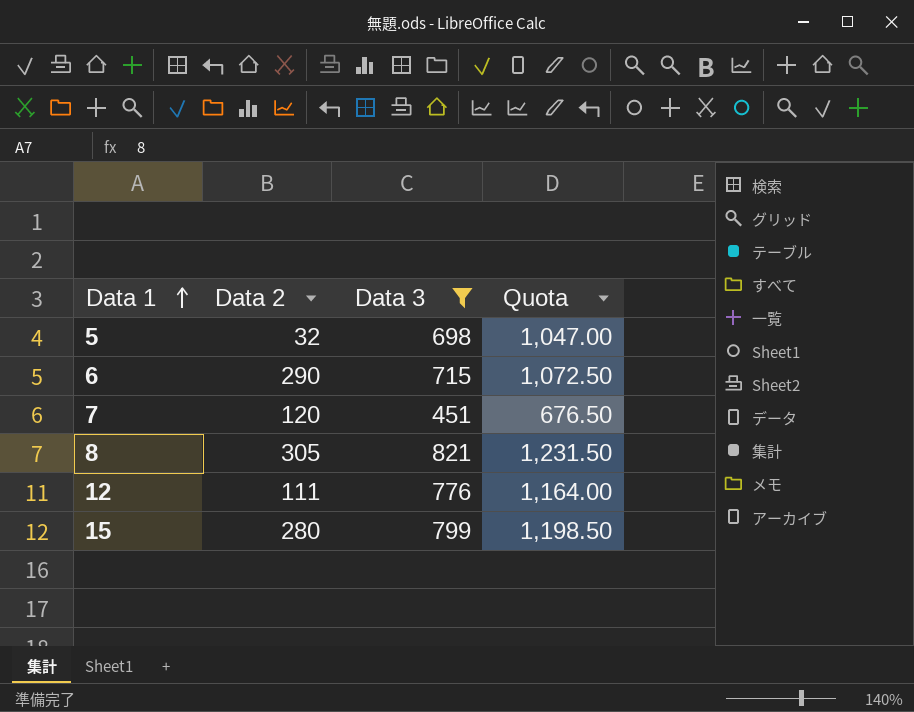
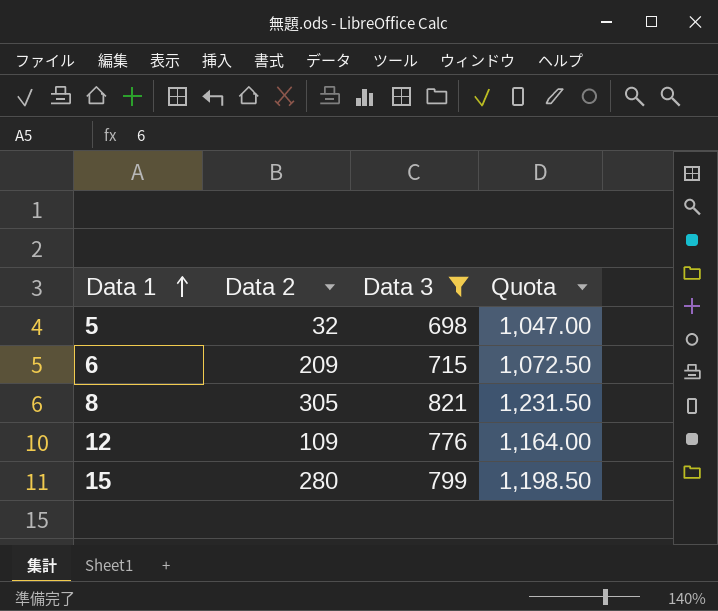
row 7: 120 | 451 | 676.50 -> none
6 | Data 2: 290 -> 209
12 | Data 2: 111 -> 109

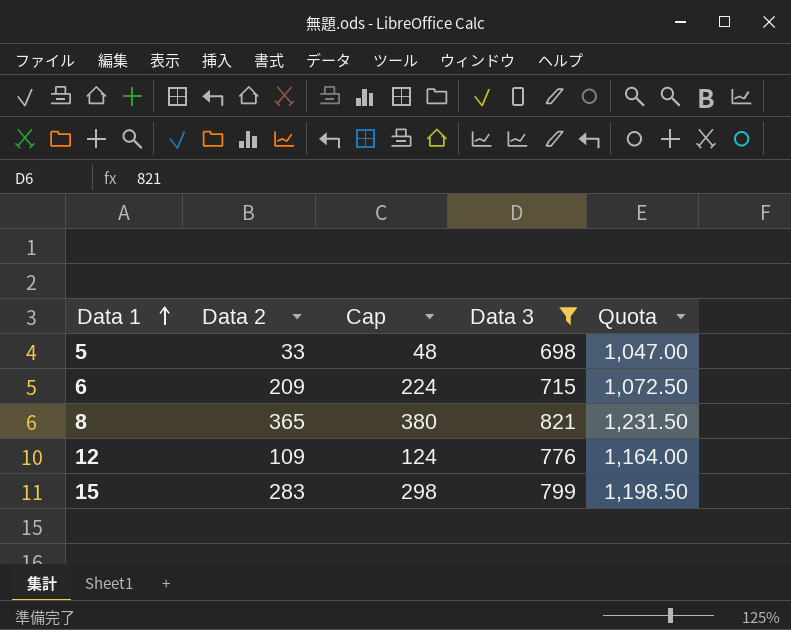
column Cap | formula: none -> [Data 2] + 15
5 | Data 2: 32 -> 33
8 | Data 2: 305 -> 365
15 | Data 2: 280 -> 283

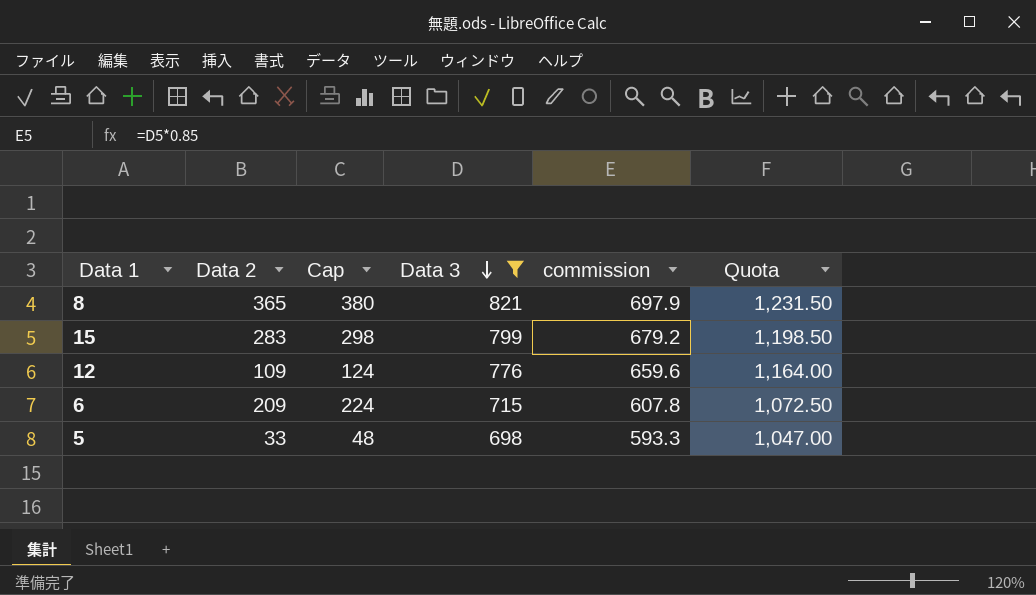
row order: Data 1 ascending -> Data 3 descending
column commission | formula: none -> [Data 3] * 0.85

